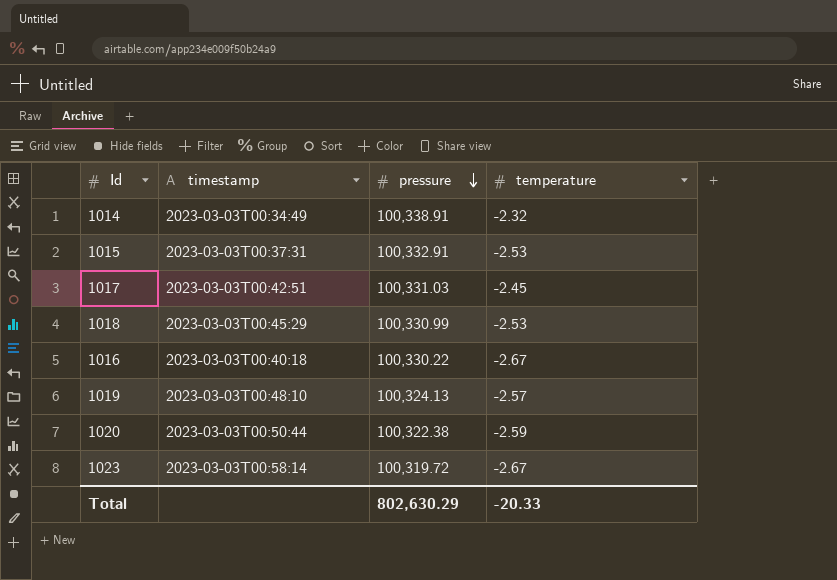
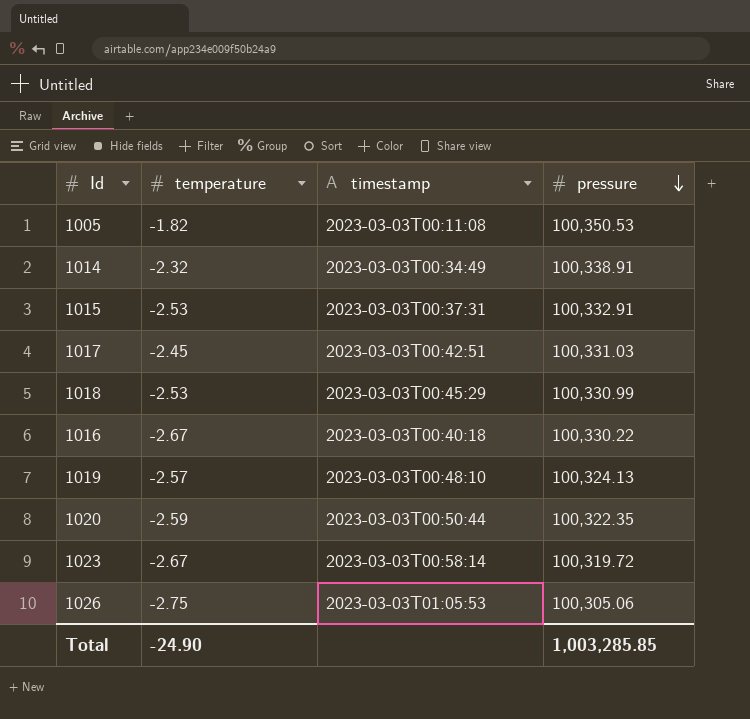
column temperature | position: 4 -> 2
row 1005: none -> -1.82 | 2023-03-03T00:11:08 | 100,350.53
1020 | pressure: 100,322.38 -> 100,322.35
row 1026: none -> -2.75 | 2023-03-03T01:05:53 | 100,305.06
Total | temperature: -20.33 -> -24.90
Total | pressure: 802,630.29 -> 1,003,285.85

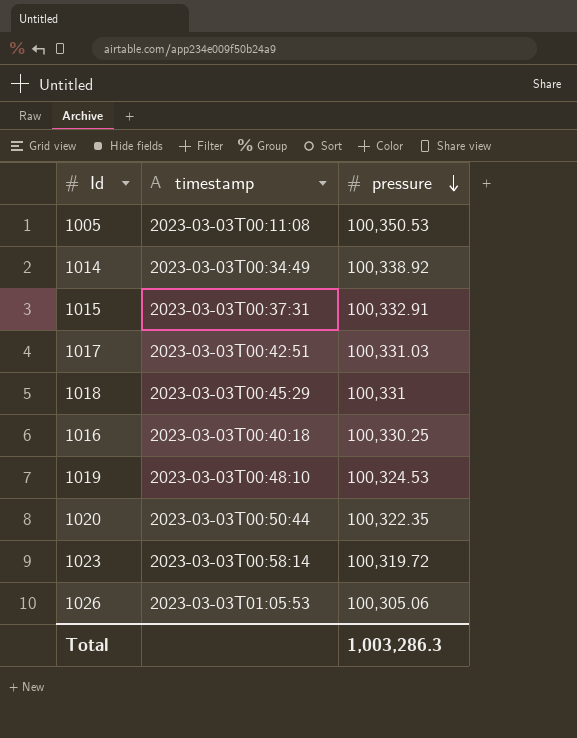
column temperature | position: 2 -> none
1014 | pressure: 100,338.91 -> 100,338.92
1018 | pressure: 100,330.99 -> 100,331
1016 | pressure: 100,330.22 -> 100,330.25
1019 | pressure: 100,324.13 -> 100,324.53
Total | pressure: 1,003,285.85 -> 1,003,286.3

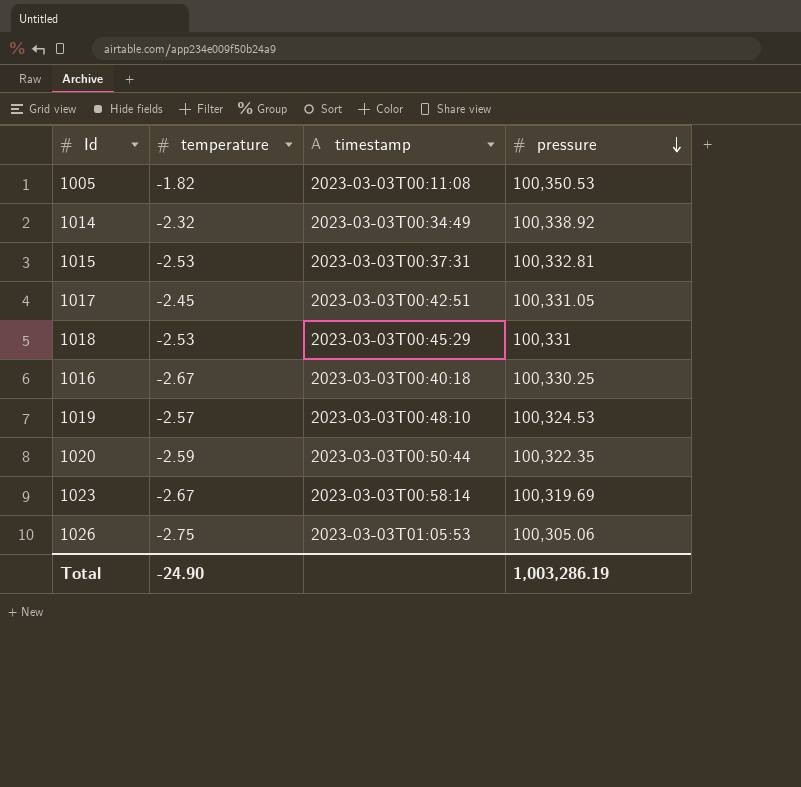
column temperature | position: none -> 2
1015 | pressure: 100,332.91 -> 100,332.81
1017 | pressure: 100,331.03 -> 100,331.05
1023 | pressure: 100,319.72 -> 100,319.69
Total | pressure: 1,003,286.3 -> 1,003,286.19

